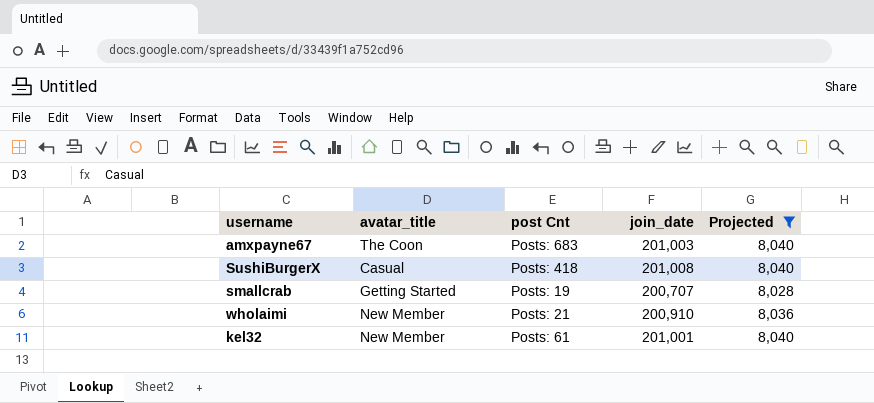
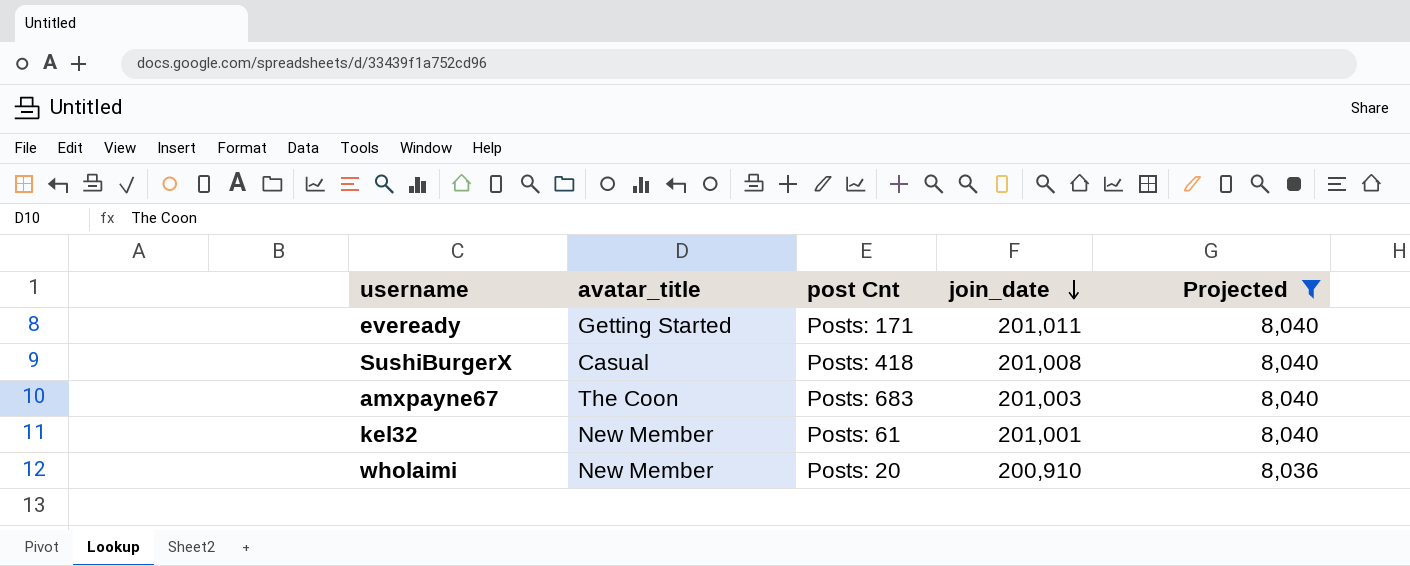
row order: none -> join_date descending
row smallcrab: Getting Started | Posts: 19 | 200,707 | 8,028 -> none
row eveready: none -> Getting Started | Posts: 171 | 201,011 | 8,040
wholaimi | post Cnt: Posts: 21 -> Posts: 20

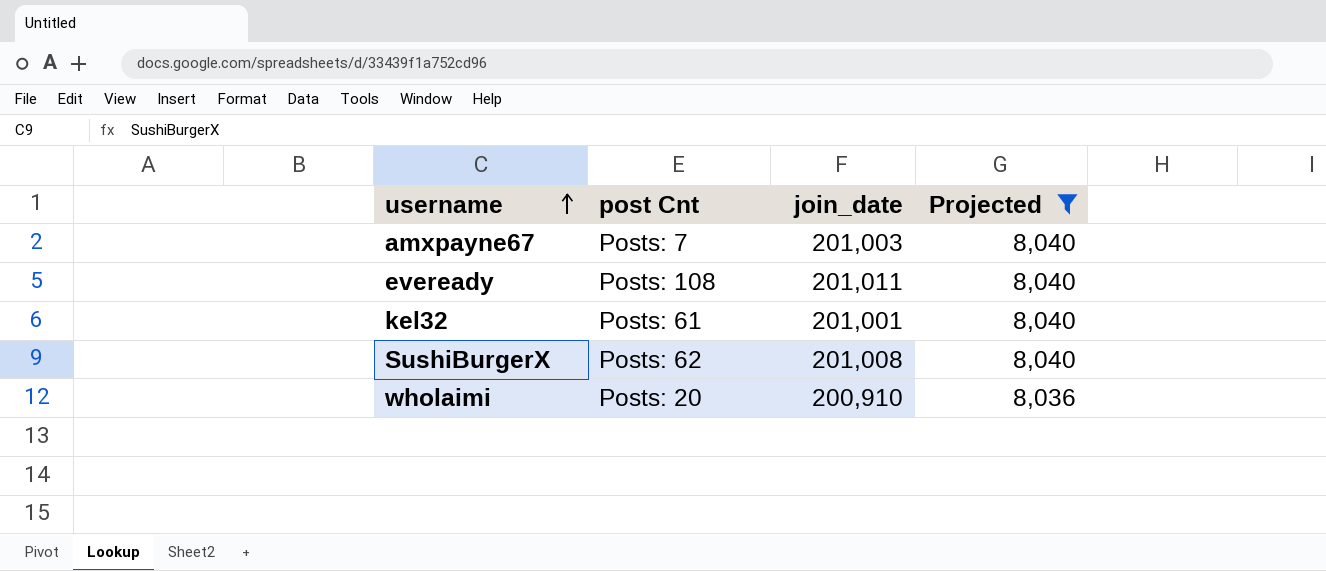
row order: join_date descending -> username ascending
column avatar_title | position: 2 -> none
amxpayne67 | post Cnt: Posts: 683 -> Posts: 7
eveready | post Cnt: Posts: 171 -> Posts: 108
SushiBurgerX | post Cnt: Posts: 418 -> Posts: 62

